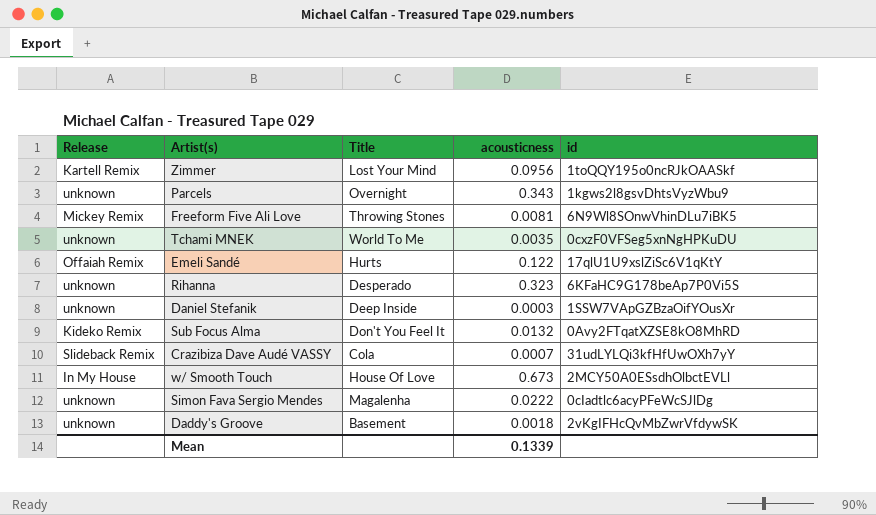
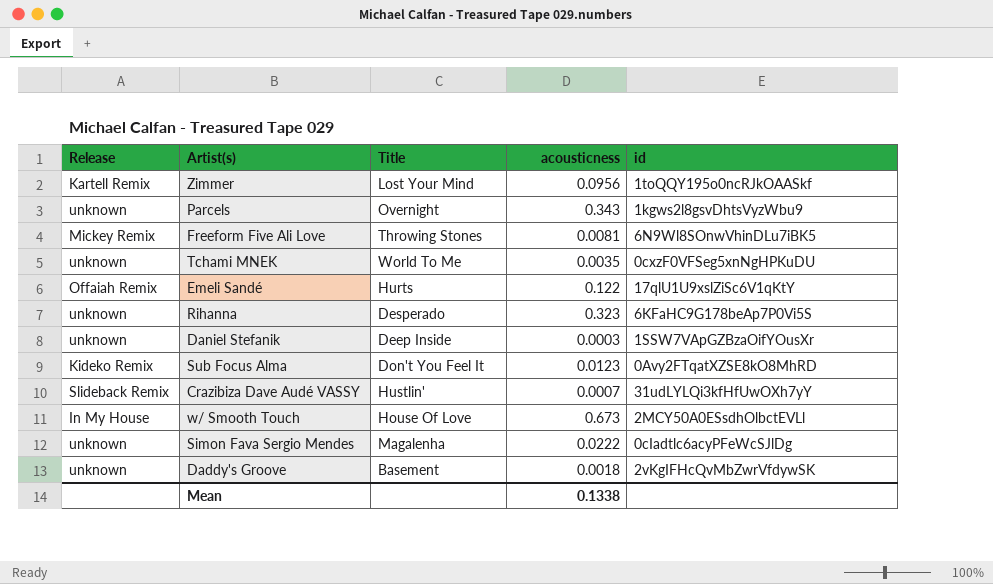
Sub Focus Alma | acousticness: 0.0132 -> 0.0123
Crazibiza Dave Audé VASSY | Title: Cola -> Hustlin'
Mean | acousticness: 0.1339 -> 0.1338

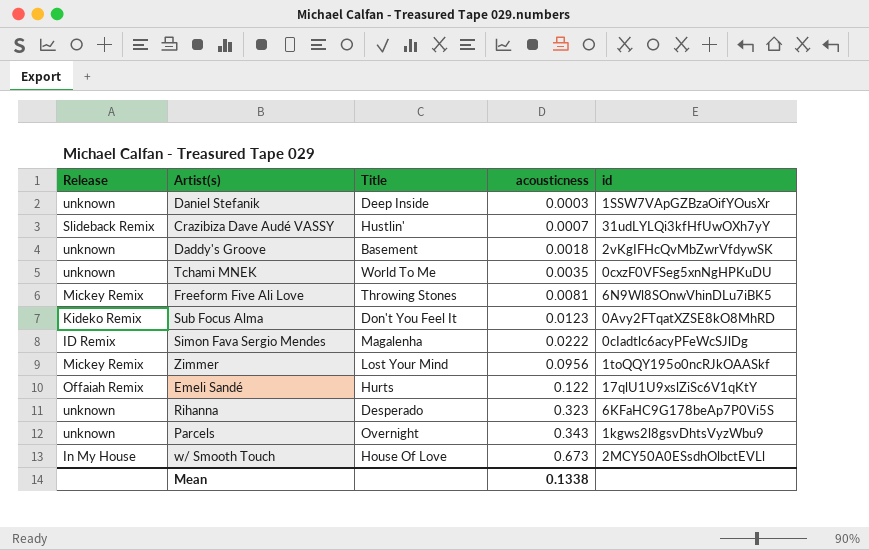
row order: none -> acousticness ascending
Simon Fava Sergio Mendes | Release: unknown -> ID Remix
Zimmer | Release: Kartell Remix -> Mickey Remix

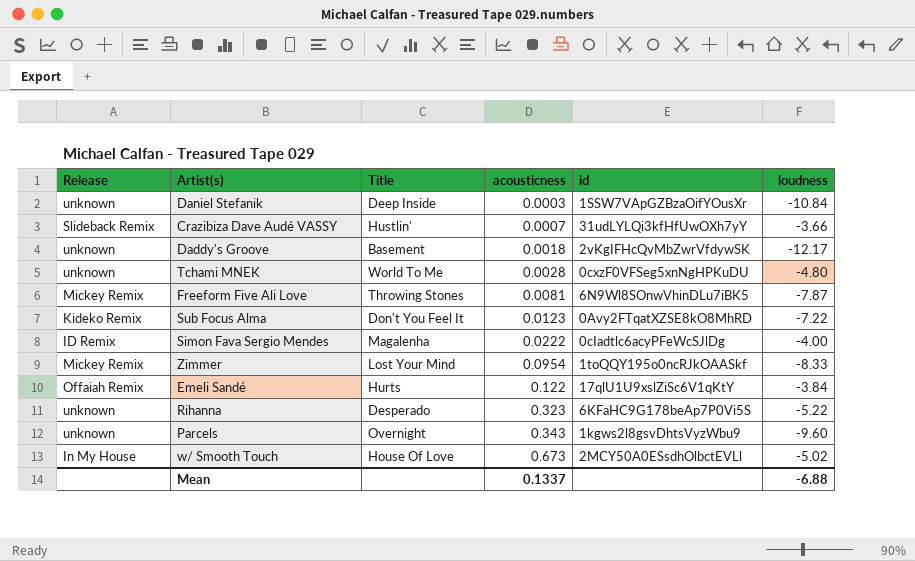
column loudness | position: none -> 6
Tchami MNEK | acousticness: 0.0035 -> 0.0028
Zimmer | acousticness: 0.0956 -> 0.0954
Mean | acousticness: 0.1338 -> 0.1337

